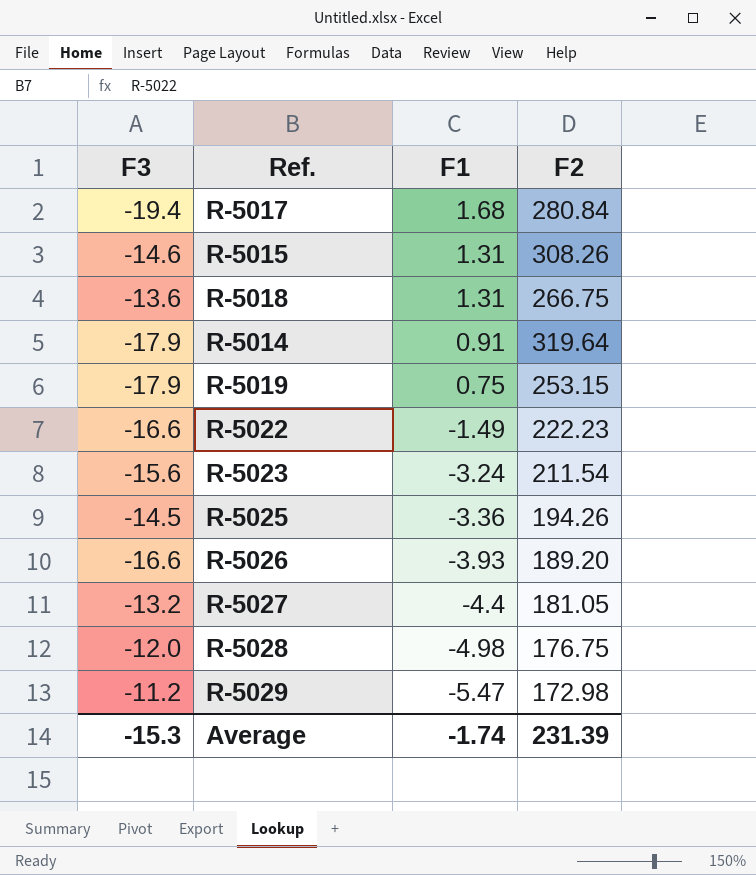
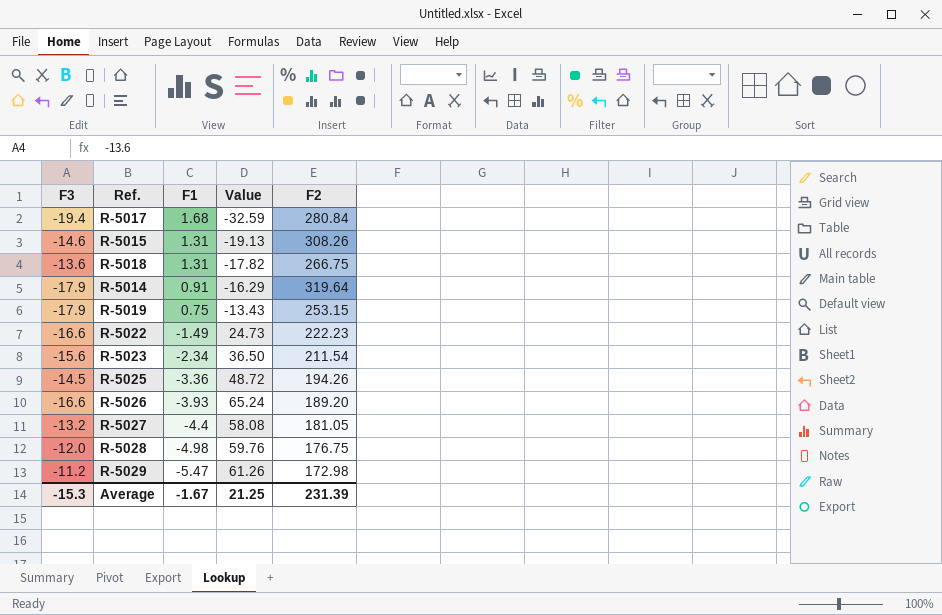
column Value | formula: none -> [F3] * [F1]
R-5023 | F1: -3.24 -> -2.34
Average | F1: -1.74 -> -1.67

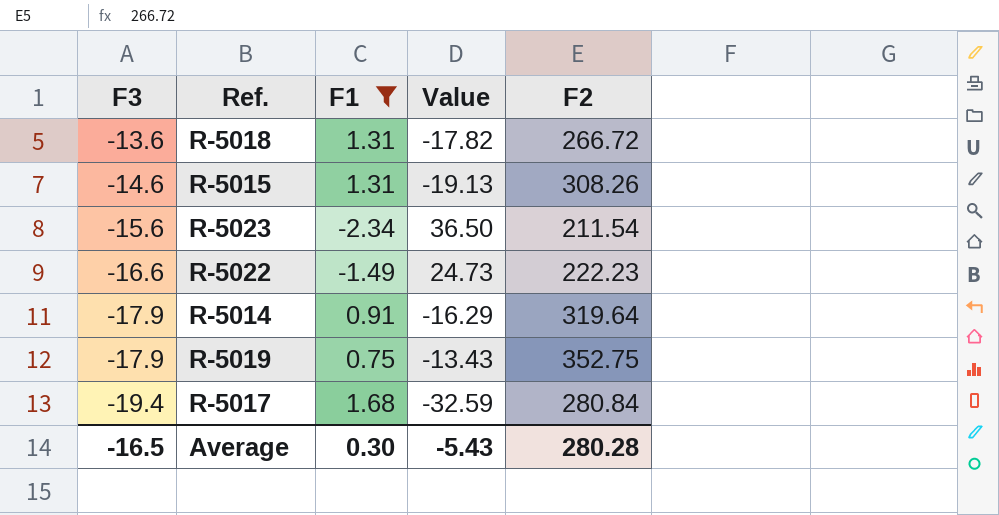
filter: none -> F1 >= -2.34
row order: F1 descending -> F3 descending
R-5018 | F2: 266.75 -> 266.72
R-5019 | F2: 253.15 -> 352.75
Average | F3: -15.3 -> -16.5
Average | F1: -1.67 -> 0.30
Average | Value: 21.25 -> -5.43
Average | F2: 231.39 -> 280.28

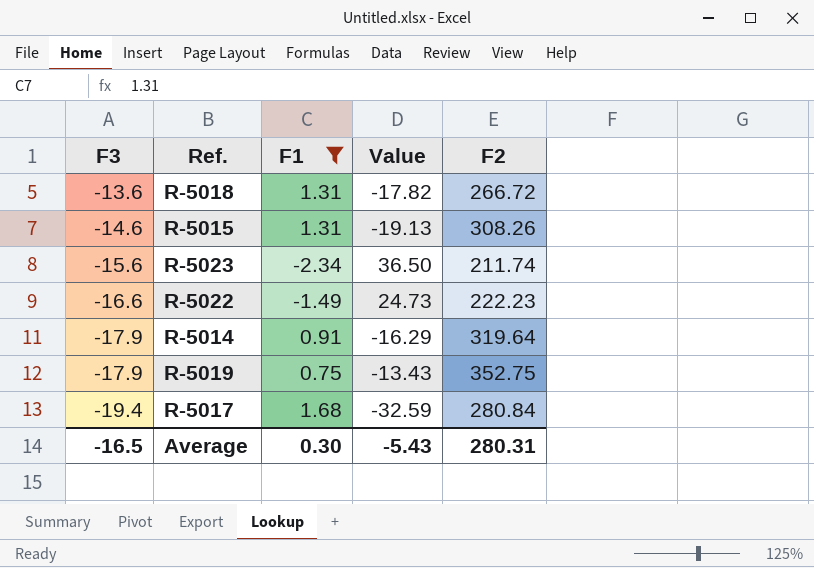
R-5023 | F2: 211.54 -> 211.74
Average | F2: 280.28 -> 280.31

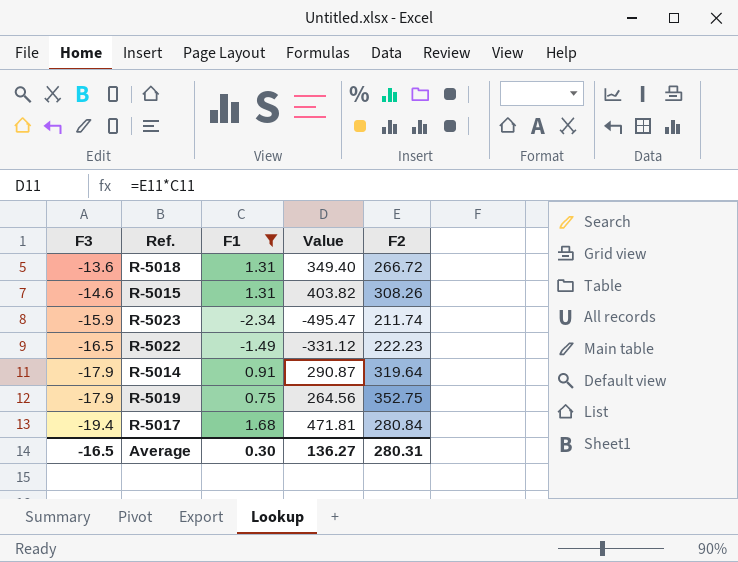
column Value | formula: [F3] * [F1] -> [F1] * [F2]
R-5023 | F3: -15.6 -> -15.9
R-5022 | F3: -16.6 -> -16.5
Average | Value: -5.43 -> 136.27

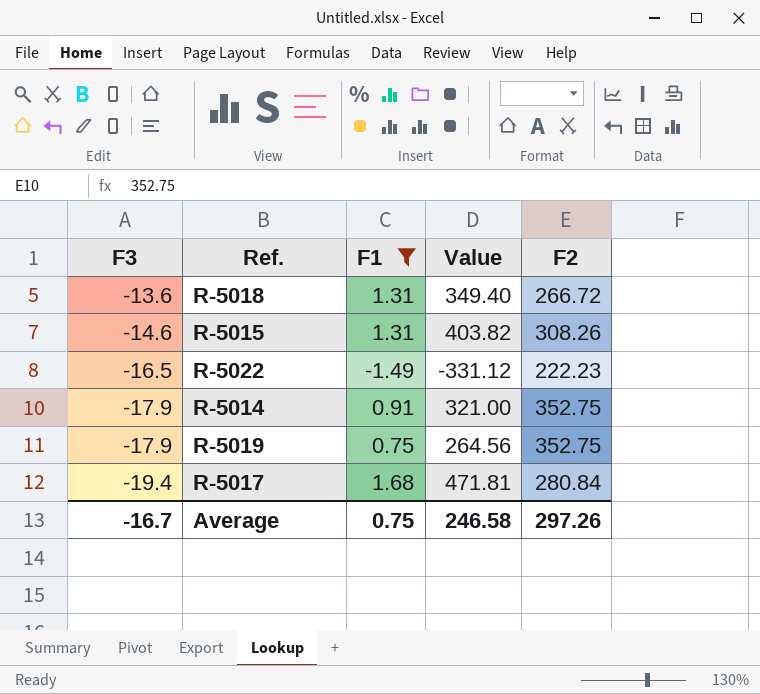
row R-5023: -15.9 | -2.34 | -495.47 | 211.74 -> none
R-5014 | Value: 290.87 -> 321.00
R-5014 | F2: 319.64 -> 352.75
Average | F3: -16.5 -> -16.7
Average | F1: 0.30 -> 0.75
Average | Value: 136.27 -> 246.58
Average | F2: 280.31 -> 297.26

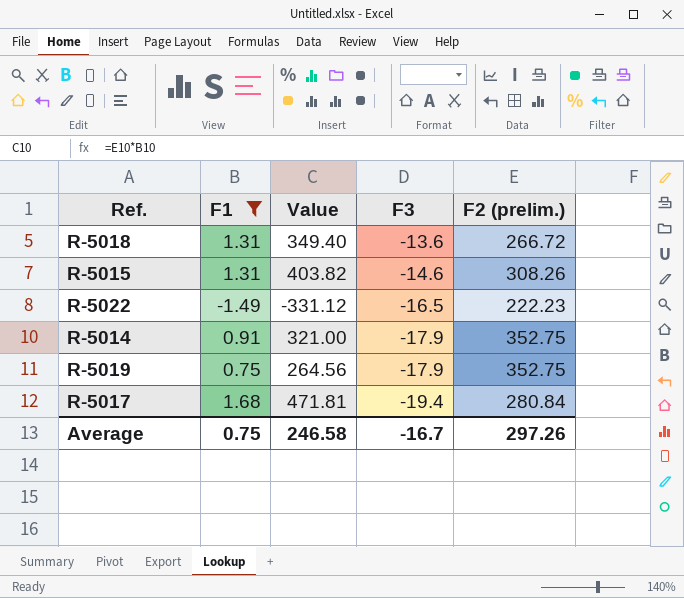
column F3 | position: 1 -> 4
column name: F2 -> F2 (prelim.)

